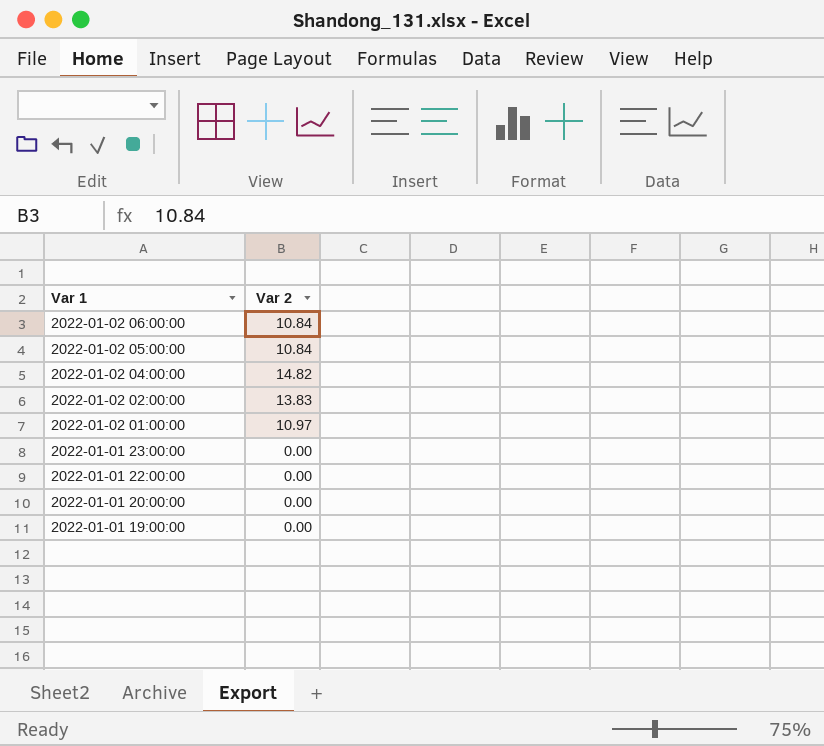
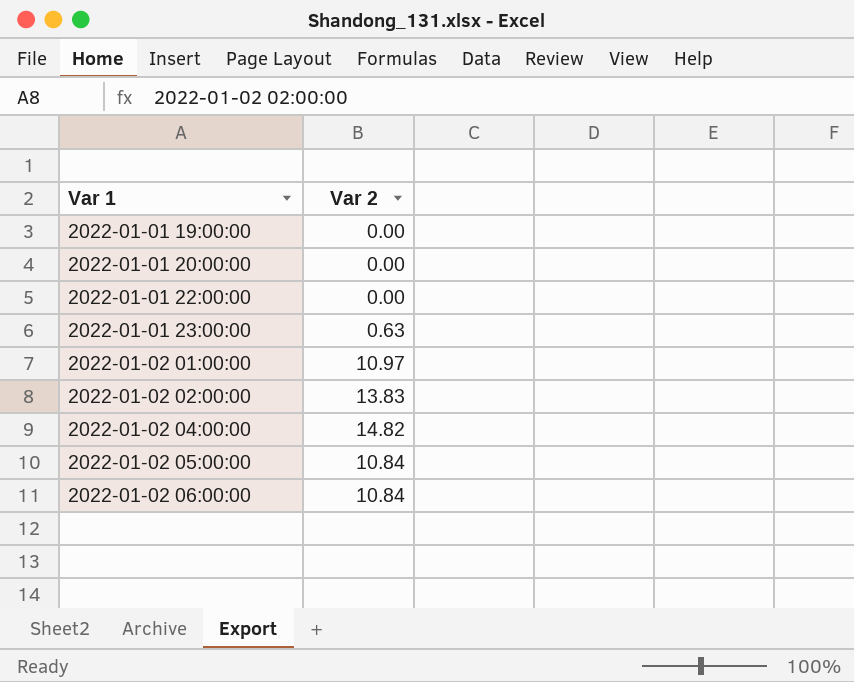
row order: Var 1 descending -> Var 1 ascending
2022-01-01 23:00:00 | Var 2: 0.00 -> 0.63

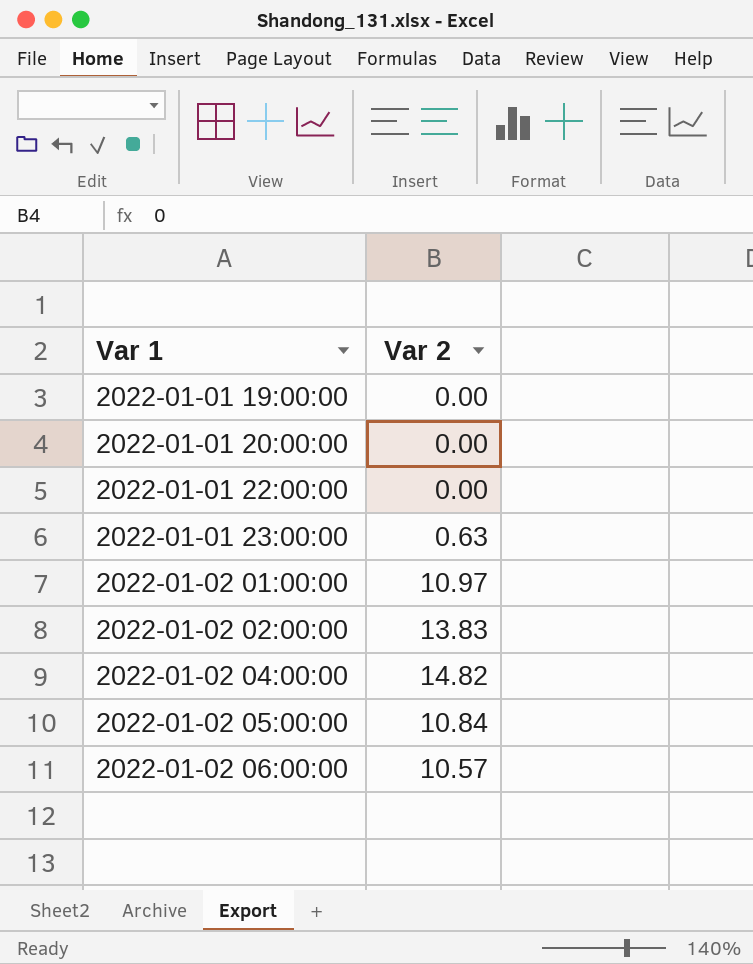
2022-01-02 06:00:00 | Var 2: 10.84 -> 10.57

